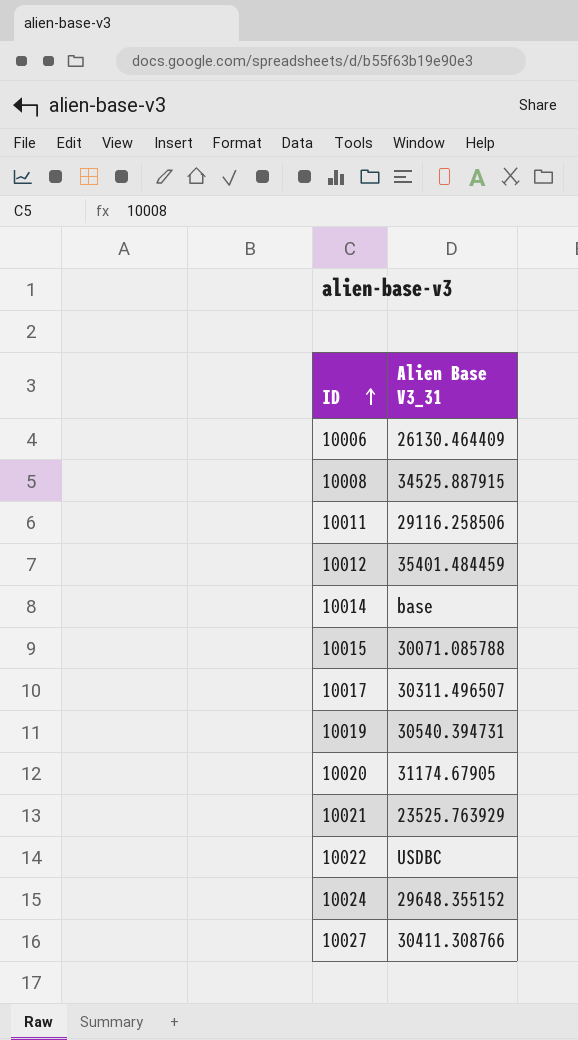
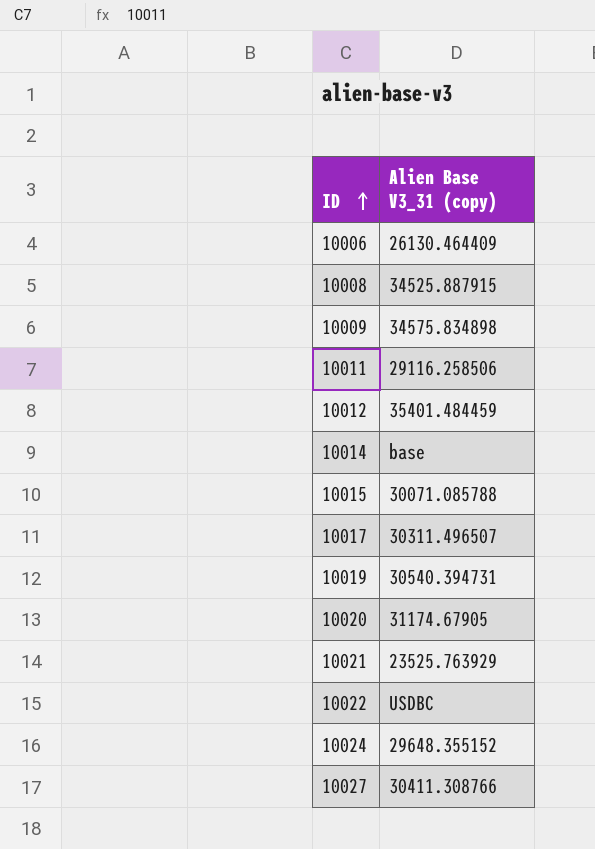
column name: Alien Base V3_31 -> Alien Base V3_31 (copy)
row 10009: none -> 34575.834898

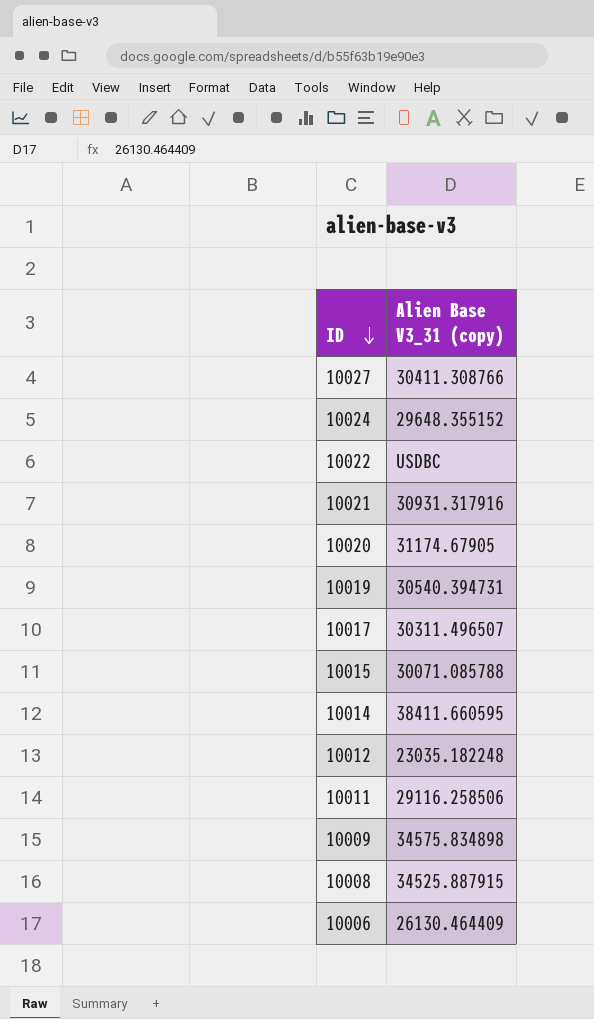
row order: ID ascending -> ID descending
10021 | Alien Base V3_31 (copy): 23525.763929 -> 30931.317916
10014 | Alien Base V3_31 (copy): base -> 38411.660595
10012 | Alien Base V3_31 (copy): 35401.484459 -> 23035.182248

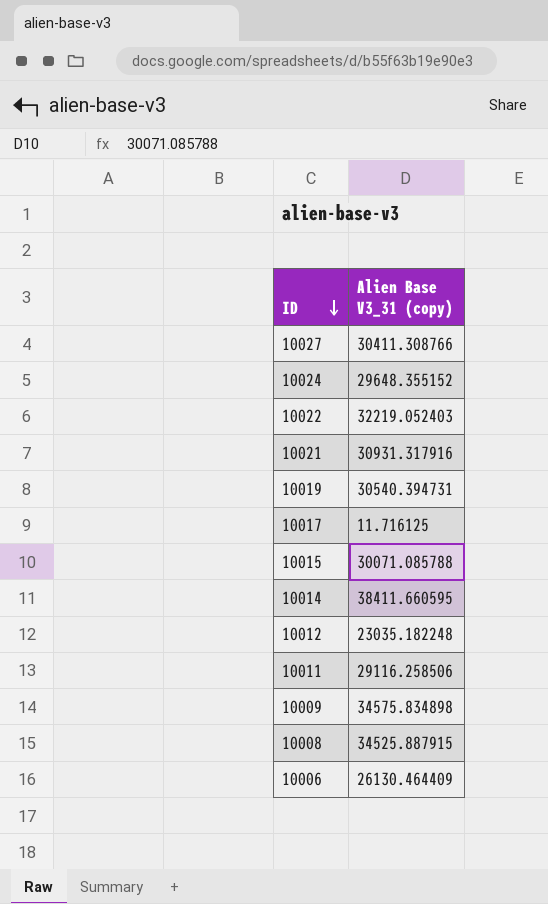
row 10020: 31174.67905 -> none
10022 | Alien Base V3_31 (copy): USDBC -> 32219.052403
10017 | Alien Base V3_31 (copy): 30311.496507 -> 11.716125

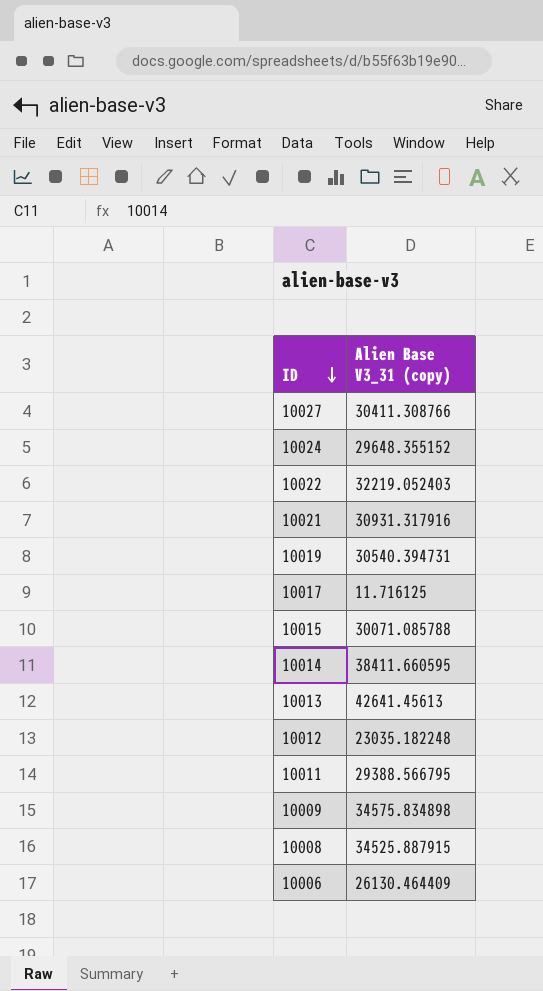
row 10013: none -> 42641.45613
10011 | Alien Base V3_31 (copy): 29116.258506 -> 29388.566795

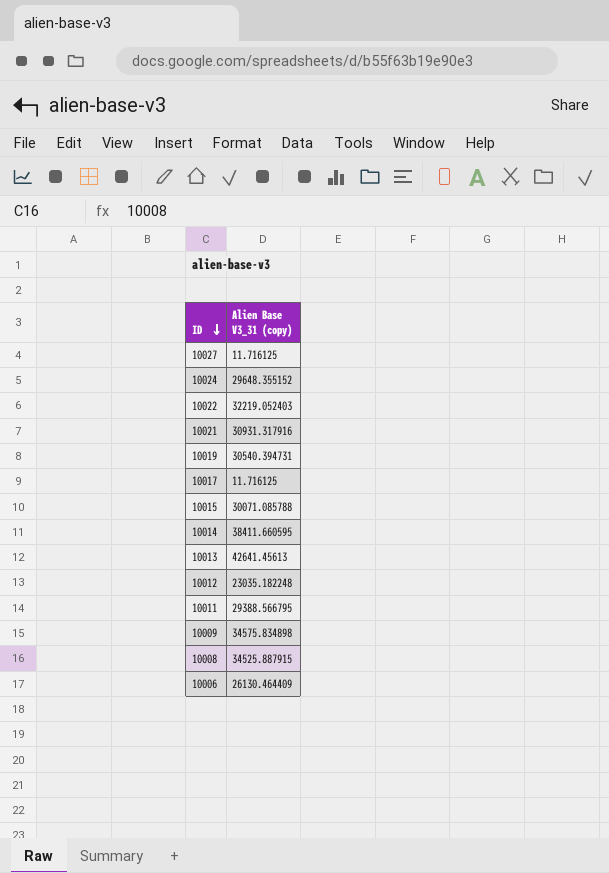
10027 | Alien Base V3_31 (copy): 30411.308766 -> 11.716125

